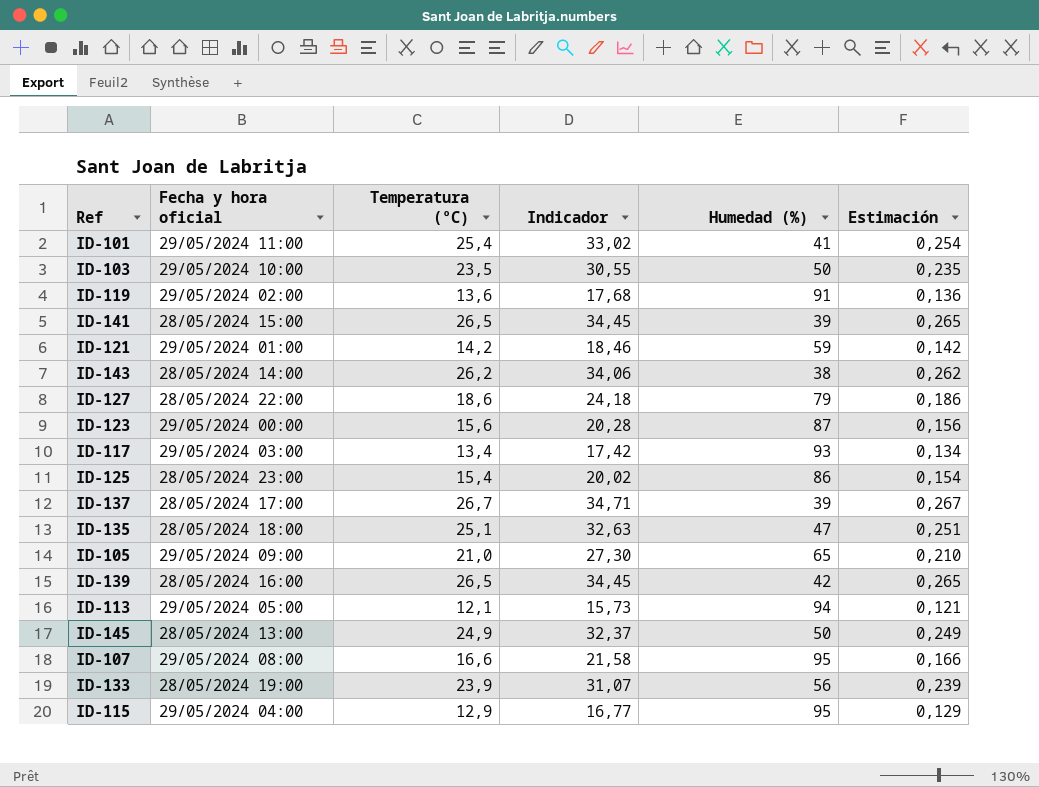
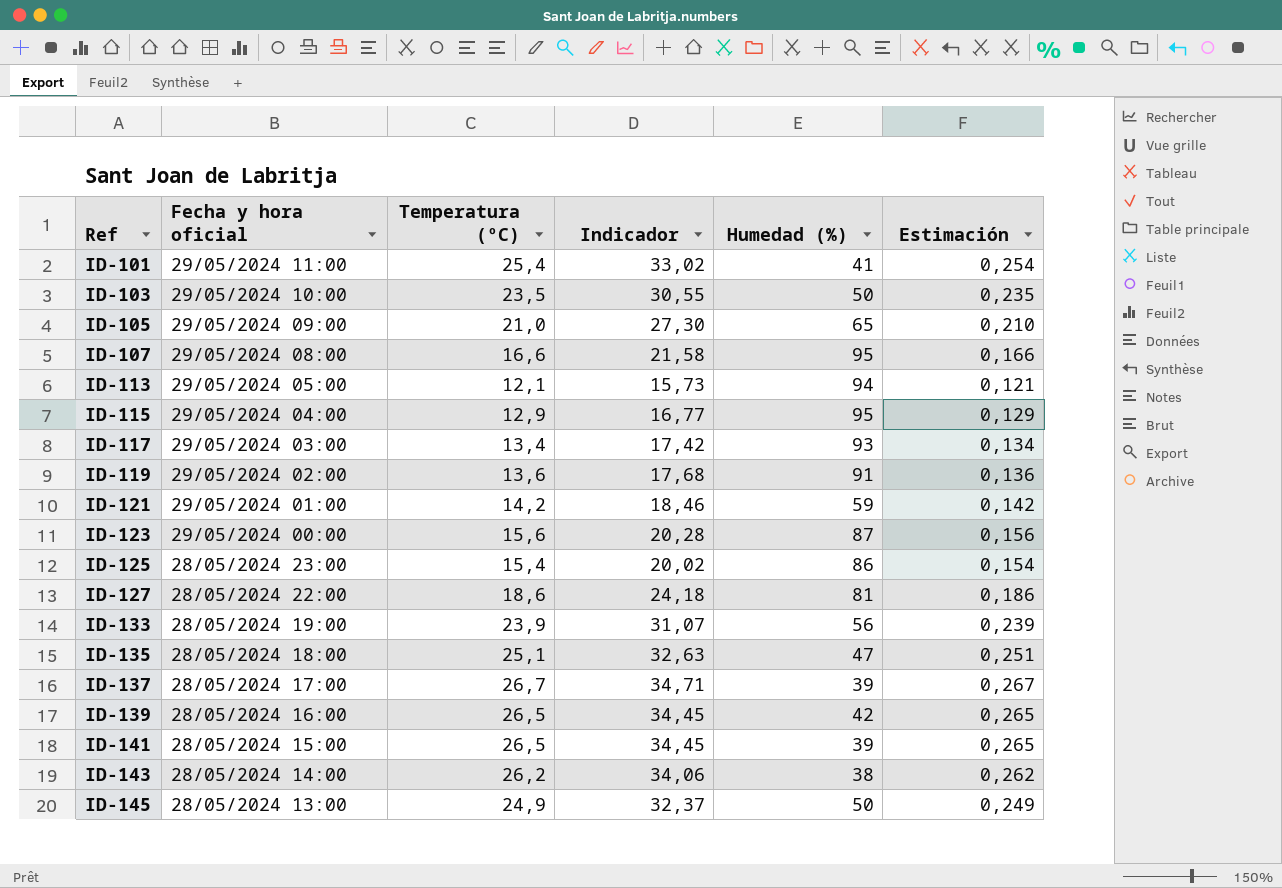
row order: none -> Ref ascending
ID-127 | Humedad (%): 79 -> 81

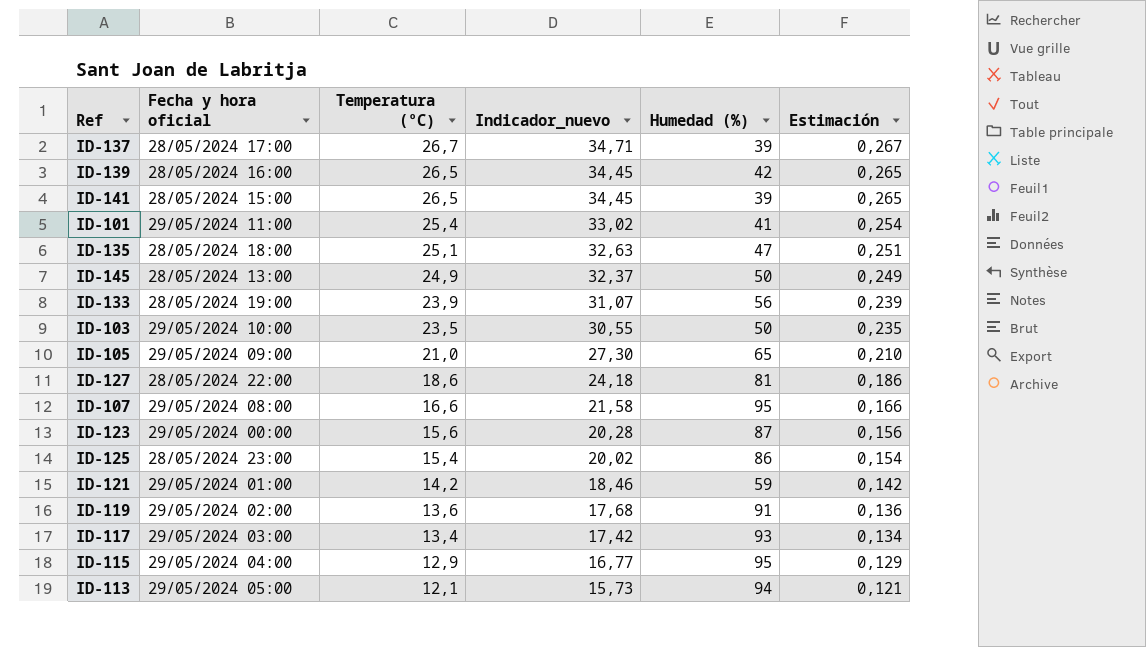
row order: Ref ascending -> Temperatura (ºC) descending
column name: Indicador -> Indicador_nuevo
row ID-143: 28/05/2024 14:00 | 26,2 | 34,06 | 38 | 0,262 -> none

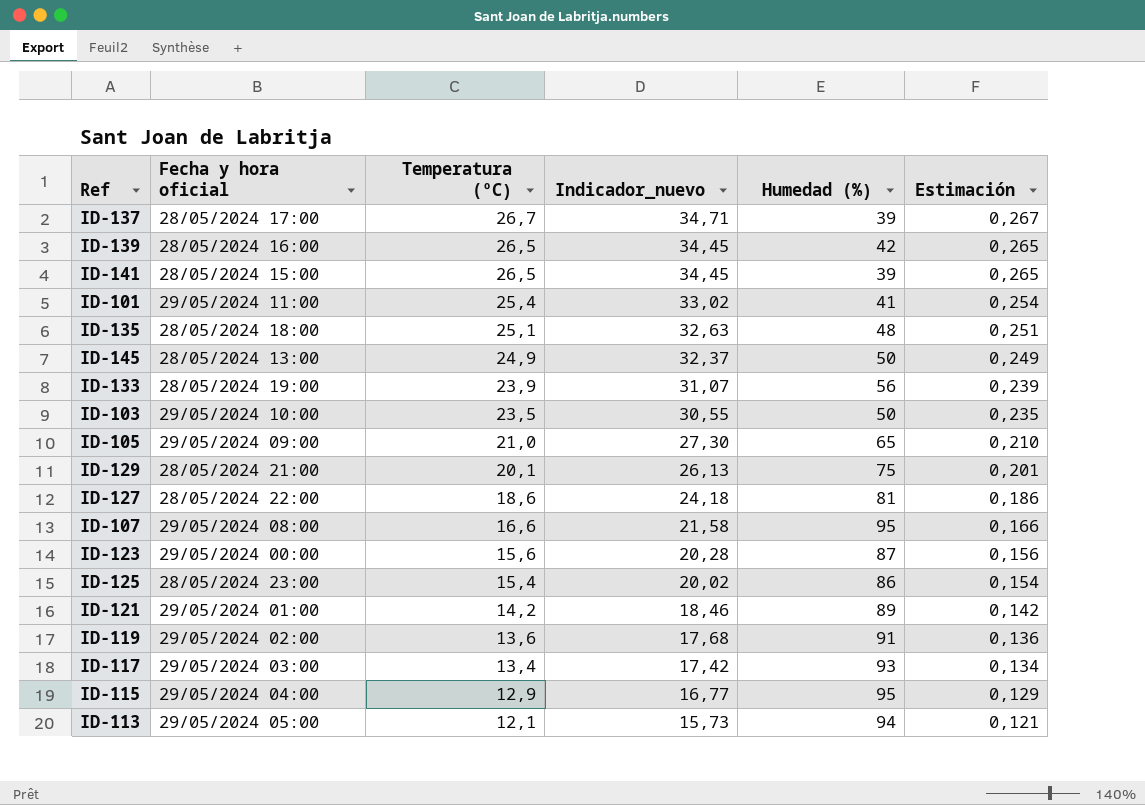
ID-135 | Humedad (%): 47 -> 48
row ID-129: none -> 28/05/2024 21:00 | 20,1 | 26,13 | 75 | 0,201
ID-121 | Humedad (%): 59 -> 89

